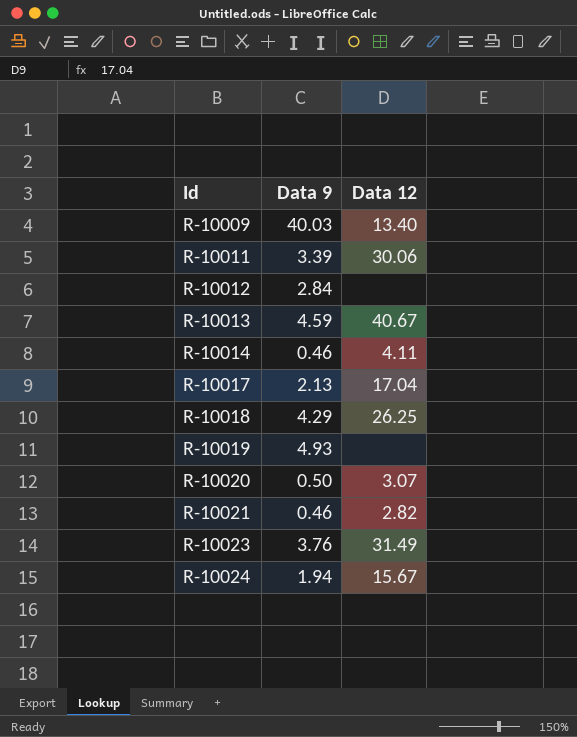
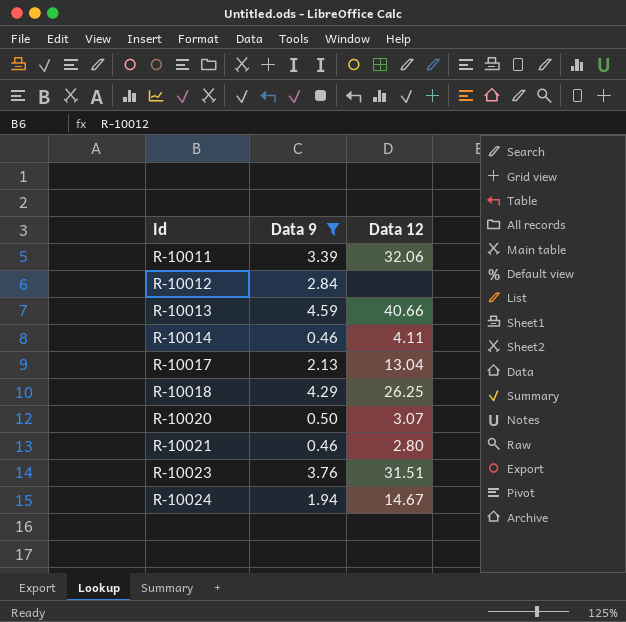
filter: none -> Data 9 <= 4.59
R-10011 | Data 12: 30.06 -> 32.06
R-10013 | Data 12: 40.67 -> 40.66
R-10017 | Data 12: 17.04 -> 13.04
R-10021 | Data 12: 2.82 -> 2.80
R-10023 | Data 12: 31.49 -> 31.51
R-10024 | Data 12: 15.67 -> 14.67

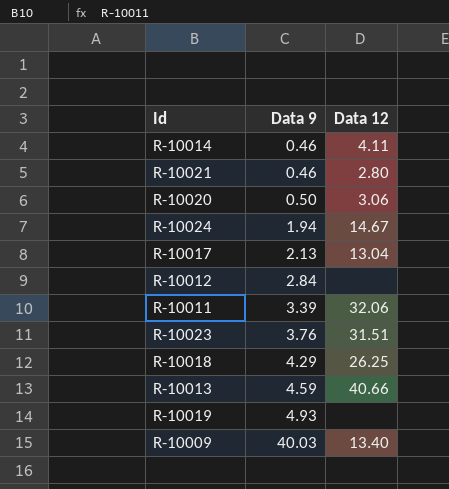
filter: Data 9 <= 4.59 -> none
row order: Id ascending -> Data 9 ascending
R-10020 | Data 12: 3.07 -> 3.06

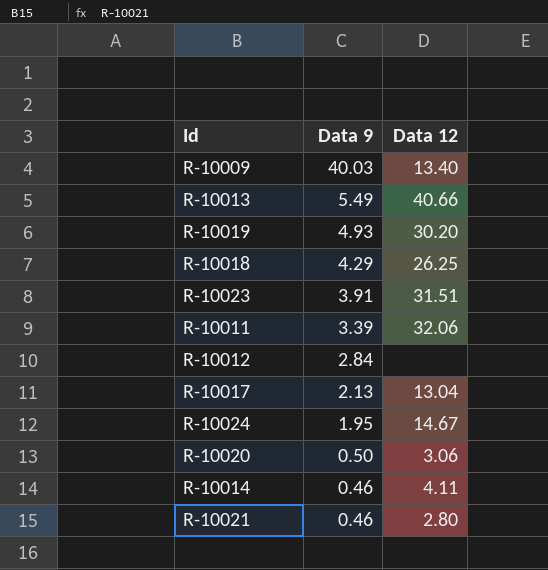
row order: Data 9 ascending -> Data 9 descending
R-10013 | Data 9: 4.59 -> 5.49
R-10019 | Data 12: none -> 30.20
R-10023 | Data 9: 3.76 -> 3.91
R-10024 | Data 9: 1.94 -> 1.95

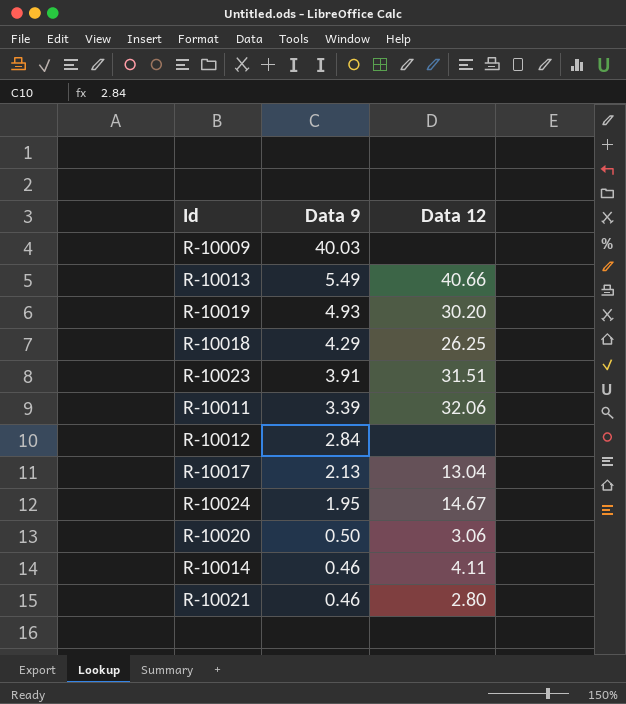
R-10009 | Data 12: 13.40 -> none

